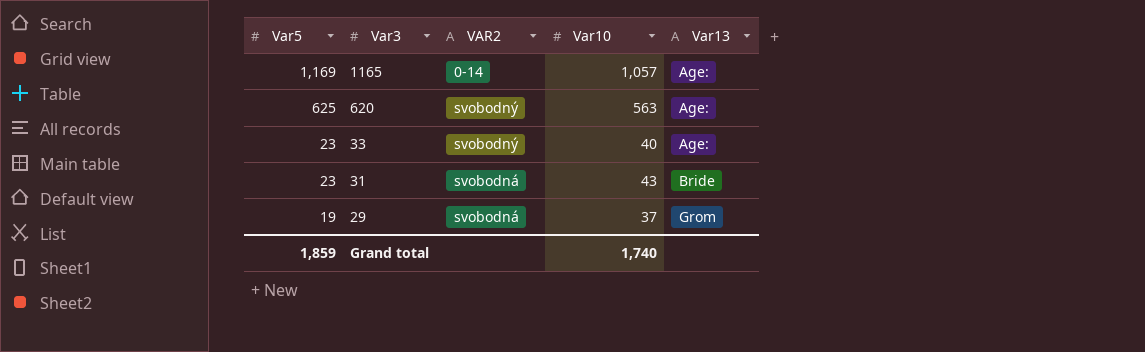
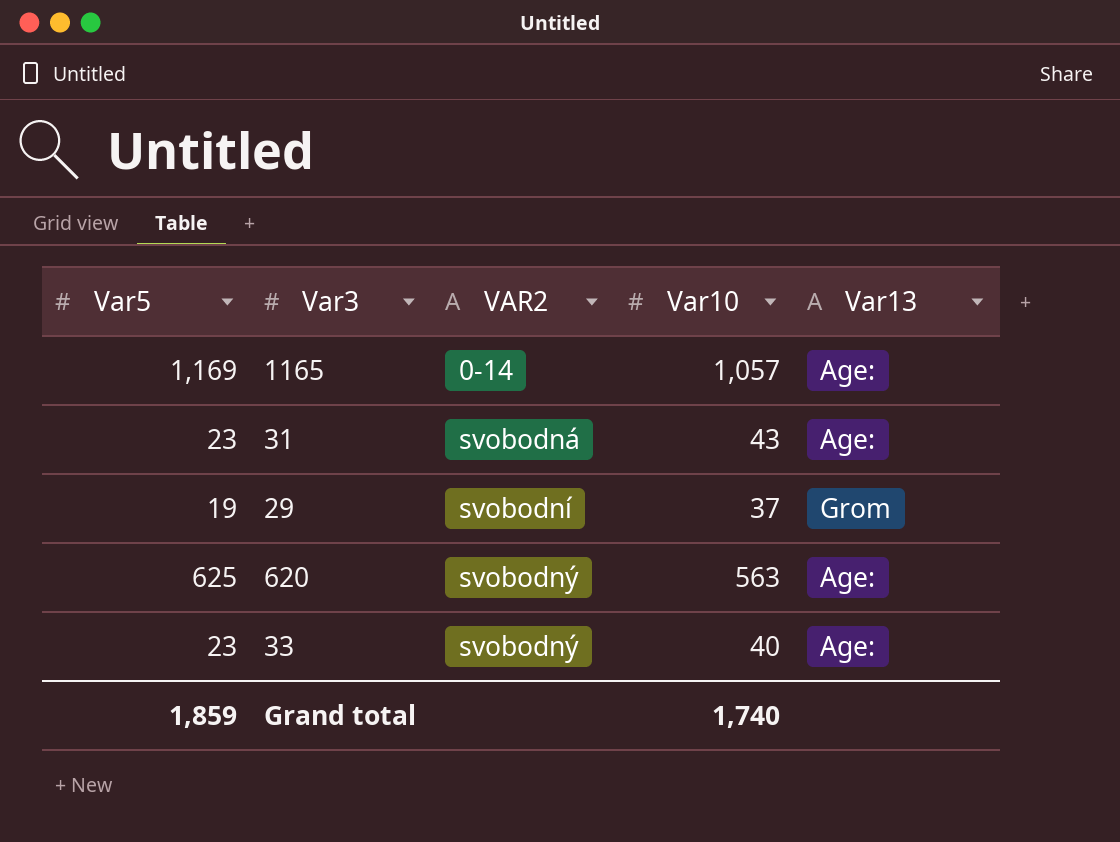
row order: Var5 descending -> VAR2 ascending
31 | Var13: Bride -> Age:
29 | VAR2: svobodná -> svobodní

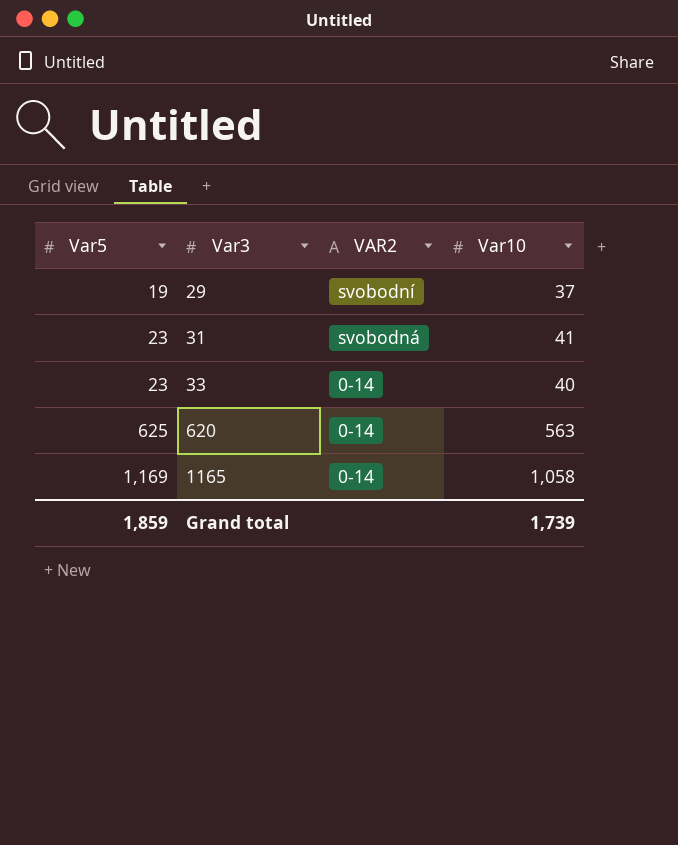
row order: VAR2 ascending -> Var5 ascending
column Var13 | position: 5 -> none
31 | Var10: 43 -> 41
33 | VAR2: svobodný -> 0-14
620 | VAR2: svobodný -> 0-14
1165 | Var10: 1,057 -> 1,058
Grand total | Var10: 1,740 -> 1,739

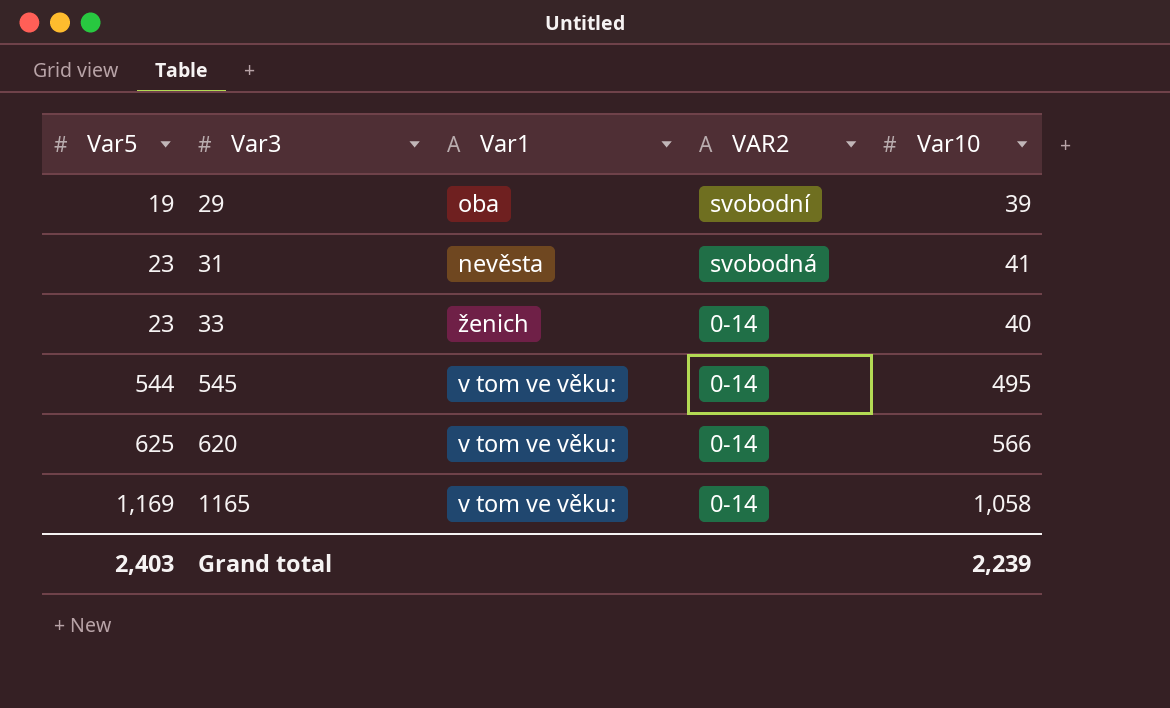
column Var1 | position: none -> 3
29 | Var10: 37 -> 39
row 545: none -> 544 | v tom ve věku: | 0-14 | 495
620 | Var10: 563 -> 566
Grand total | Var5: 1,859 -> 2,403
Grand total | Var10: 1,739 -> 2,239

